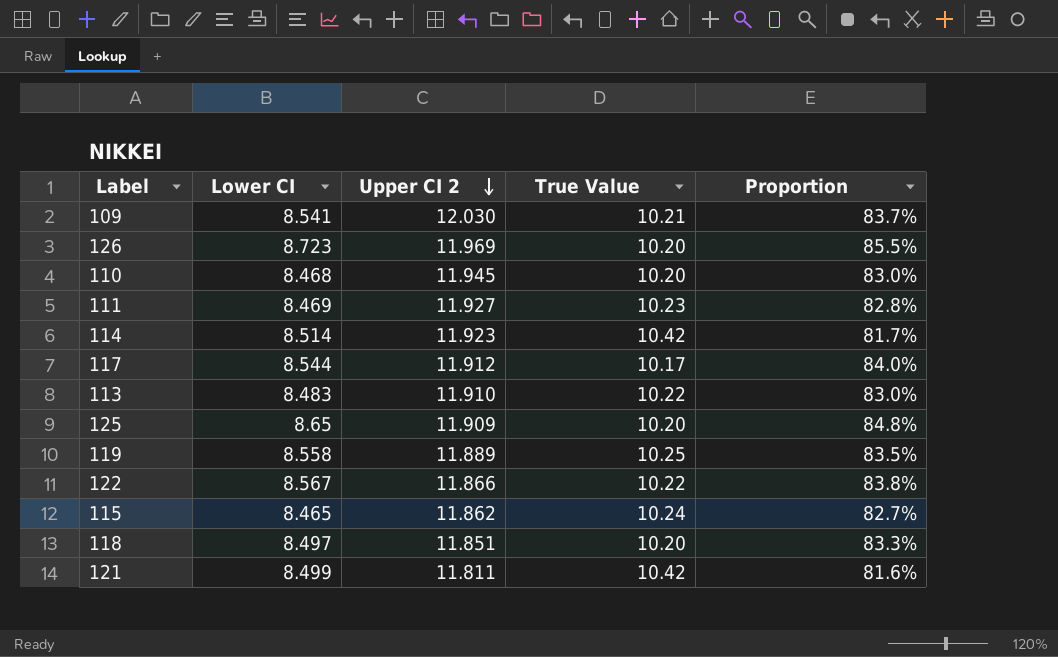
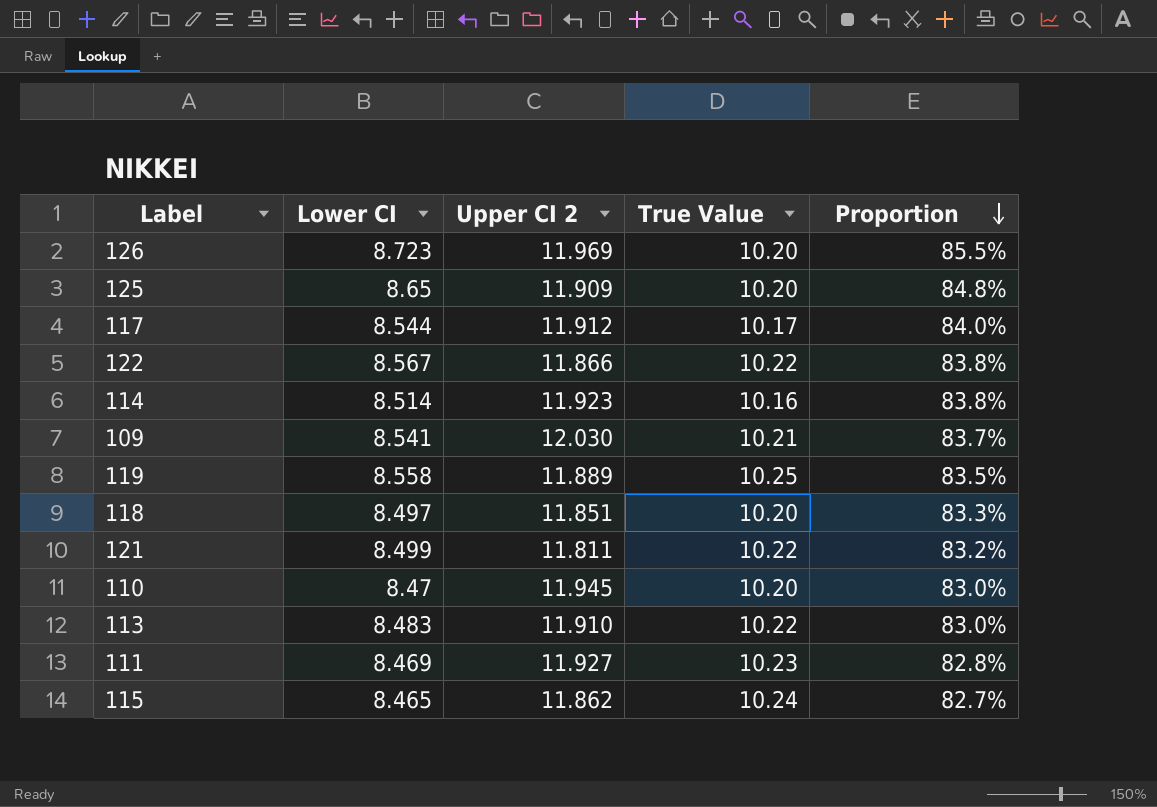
row order: Upper CI 2 descending -> Proportion descending
114 | True Value: 10.42 -> 10.16
114 | Proportion: 81.7% -> 83.8%
121 | True Value: 10.42 -> 10.22
121 | Proportion: 81.6% -> 83.2%
110 | Lower CI: 8.468 -> 8.47

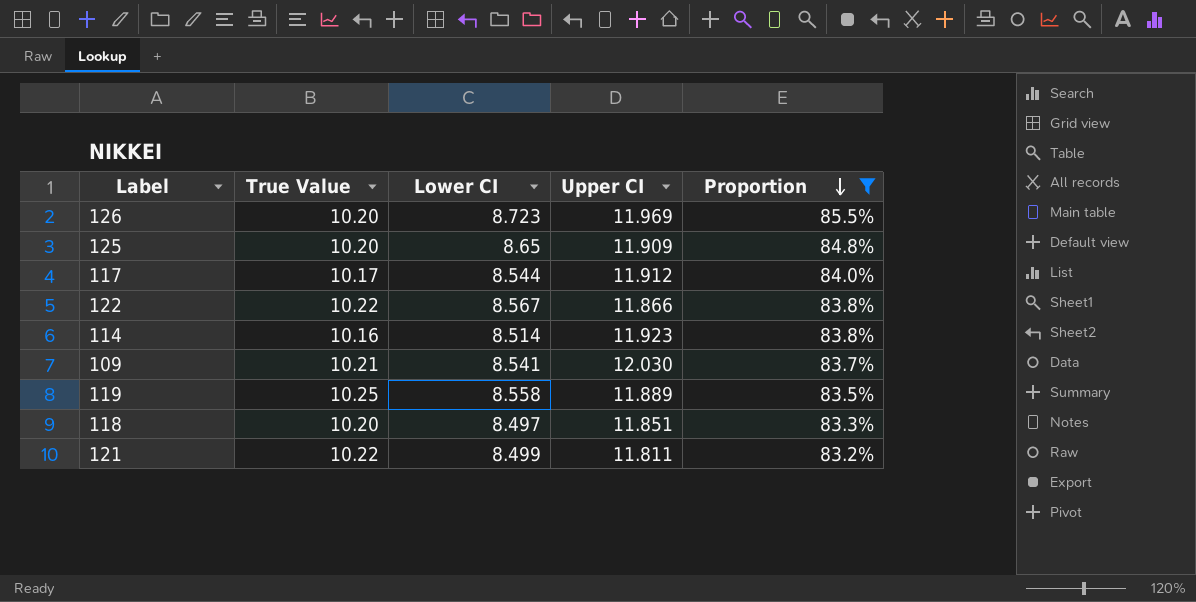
filter: none -> Proportion >= 83.2%
column True Value | position: 4 -> 2
column name: Upper CI 2 -> Upper CI

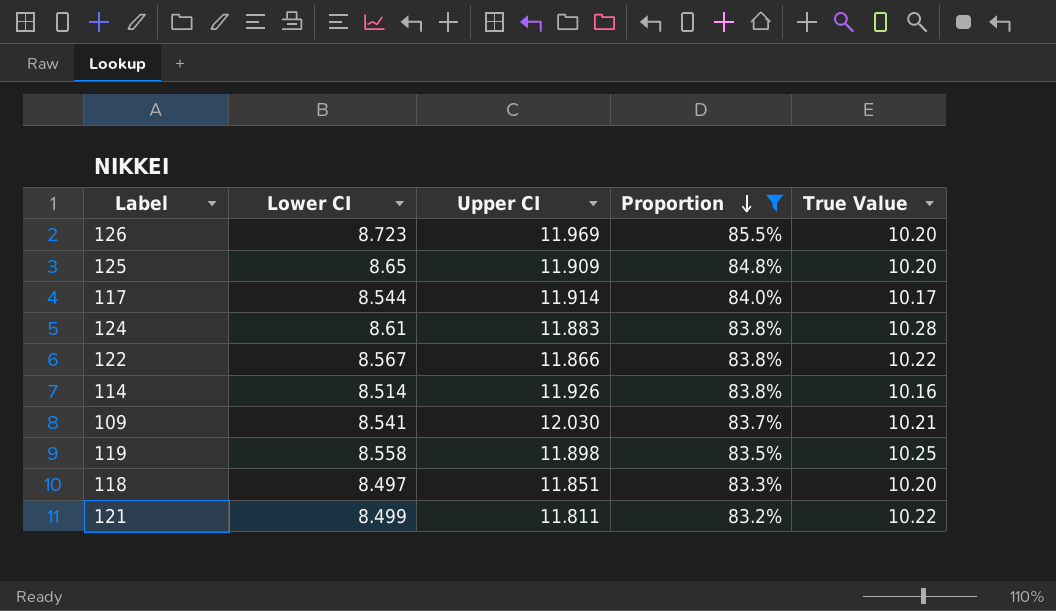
column True Value | position: 2 -> 5
117 | Upper CI: 11.912 -> 11.914
row 124: none -> 8.61 | 11.883 | 83.8% | 10.28
114 | Upper CI: 11.923 -> 11.926
119 | Upper CI: 11.889 -> 11.898

